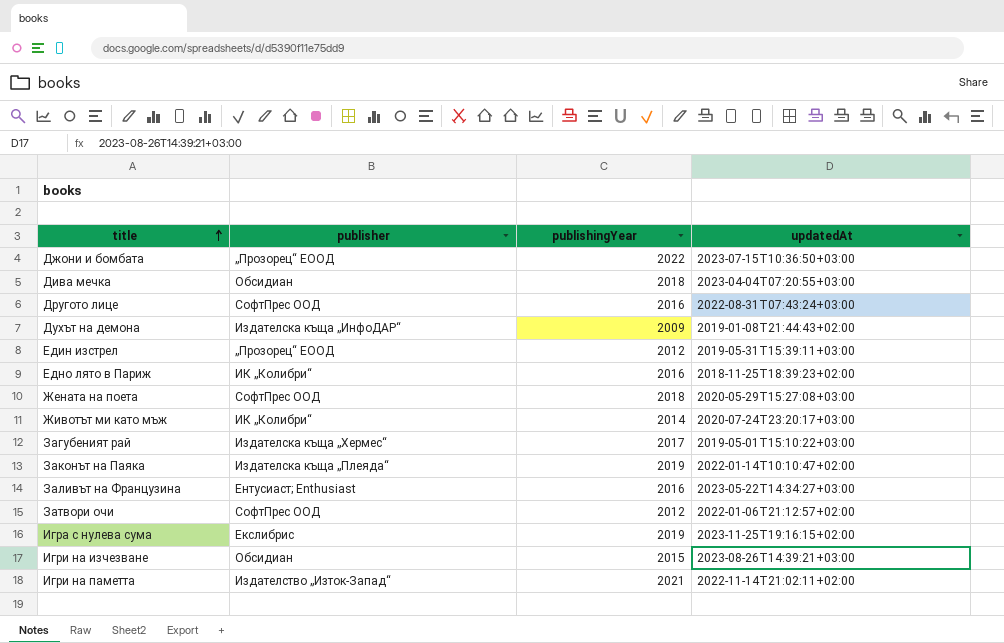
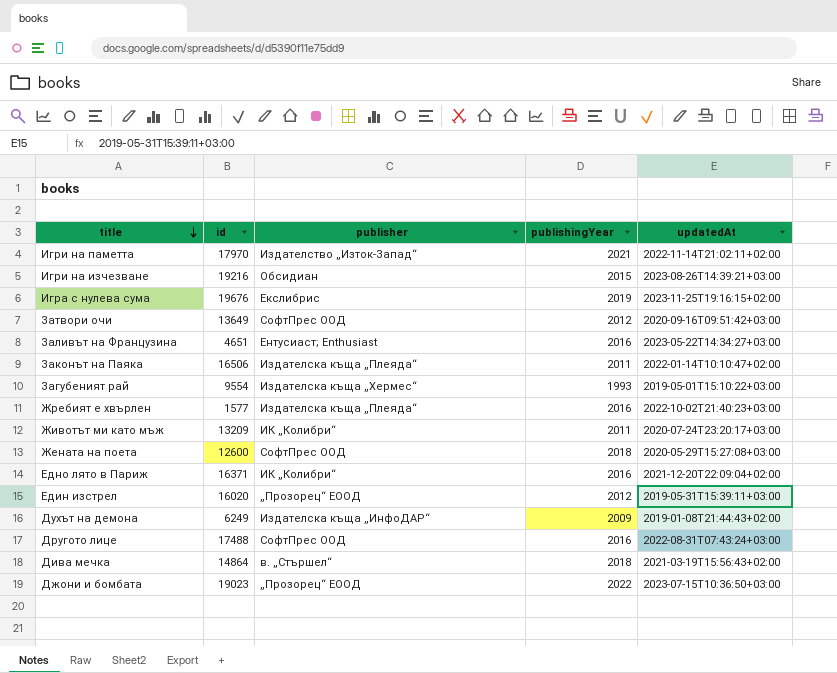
row order: title ascending -> title descending
column id | position: none -> 2
Затвори очи | updatedAt: 2022-01-06T21:12:57+02:00 -> 2020-09-16T09:51:42+03:00
Законът на Паяка | publishingYear: 2019 -> 2011
Загубеният рай | publishingYear: 2017 -> 1993
row Жребият е хвърлен: none -> 1577 | Издателска къща „Плеяда“ | 2016 | 2022-10-02T21:40:23+03:00
Животът ми като мъж | publishingYear: 2014 -> 2011
Едно лято в Париж | updatedAt: 2018-11-25T18:39:23+02:00 -> 2021-12-20T22:09:04+02:00
Дива мечка | publisher: Обсидиан -> в. „Стършел“
Дива мечка | updatedAt: 2023-04-04T07:20:55+03:00 -> 2021-03-19T15:56:43+02:00

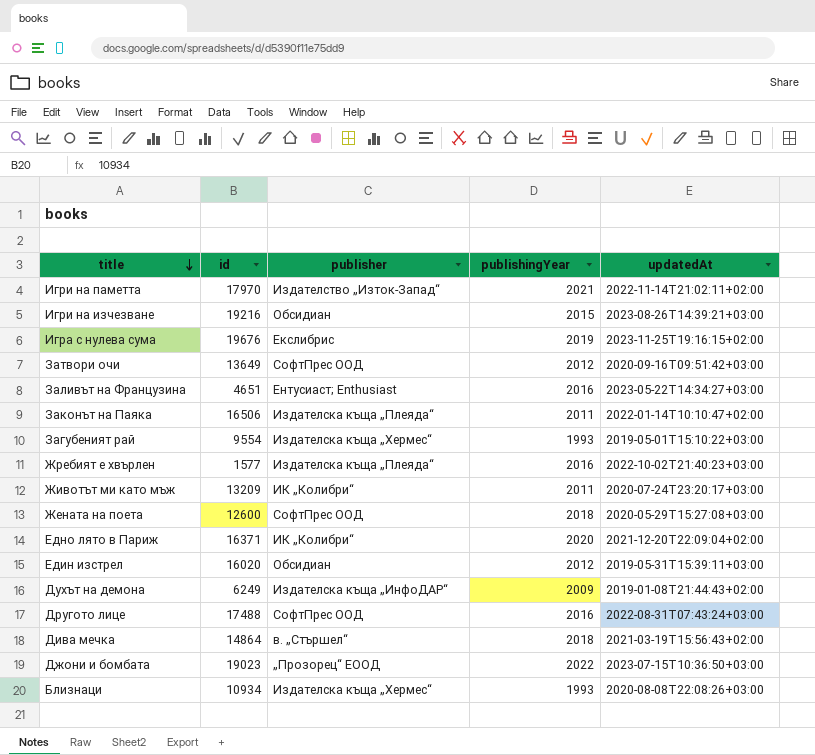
Едно лято в Париж | publishingYear: 2016 -> 2020
Един изстрел | publisher: „Прозорец“ ЕООД -> Обсидиан
row Близнаци: none -> 10934 | Издателска къща „Хермес“ | 1993 | 2020-08-08T22:08:26+03:00

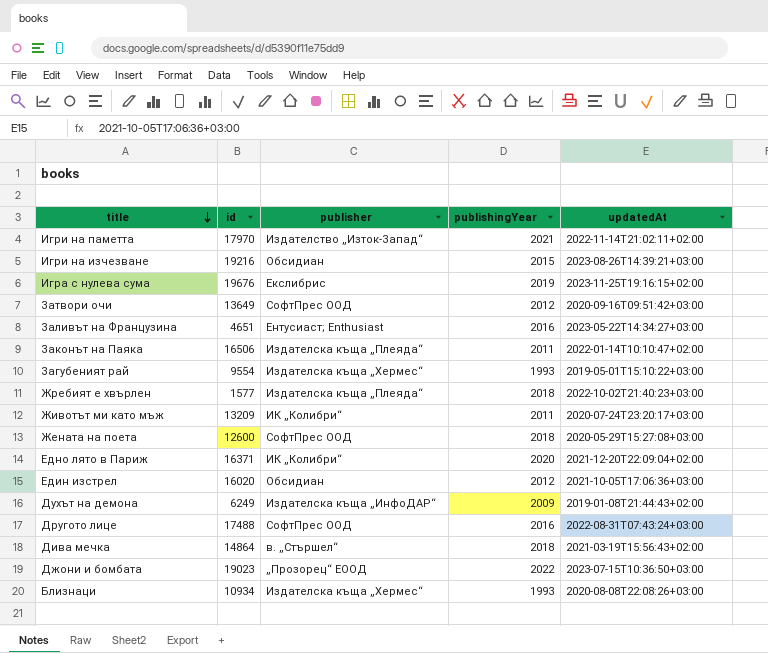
Жребият е хвърлен | publishingYear: 2016 -> 2018
Един изстрел | updatedAt: 2019-05-31T15:39:11+03:00 -> 2021-10-05T17:06:36+03:00

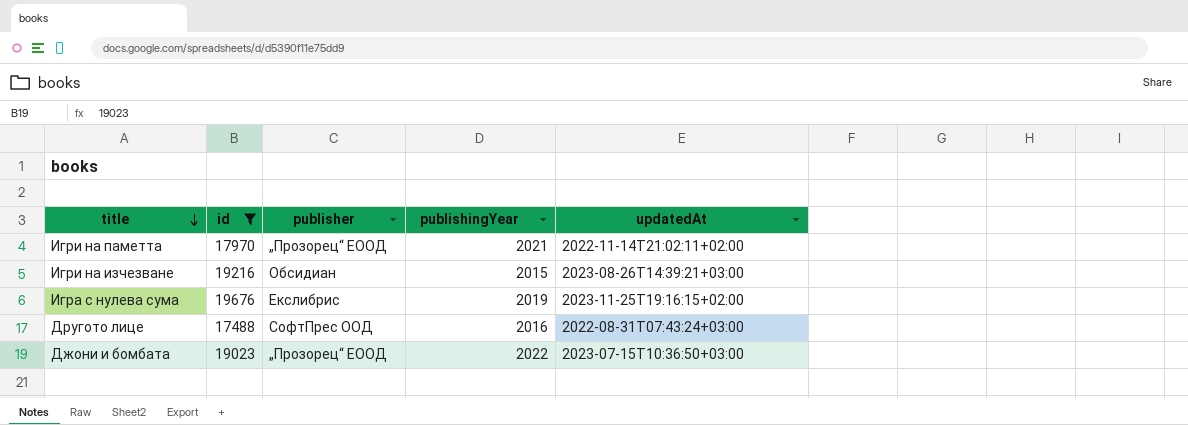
filter: none -> id >= 17488
Игри на паметта | publisher: Издателство „Изток-Запад“ -> „Прозорец“ ЕООД

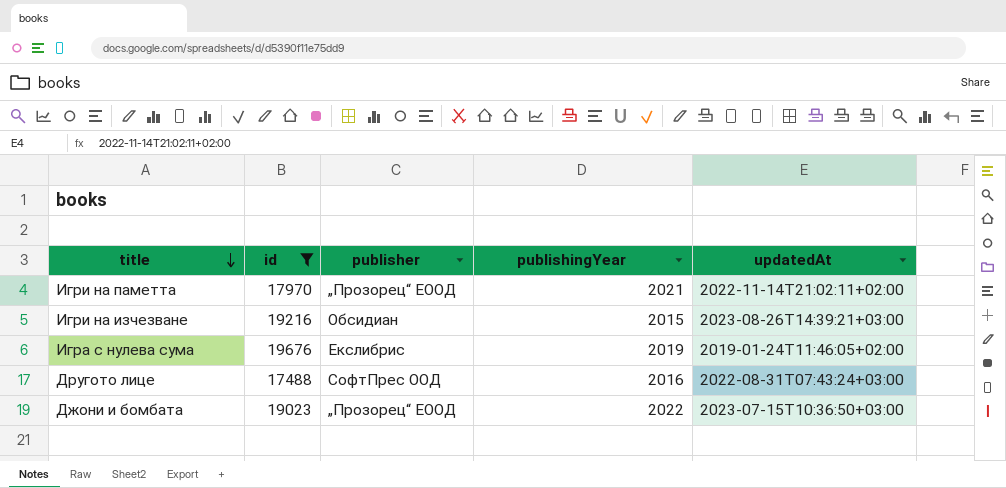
Игра с нулева сума | updatedAt: 2023-11-25T19:16:15+02:00 -> 2019-01-24T11:46:05+02:00

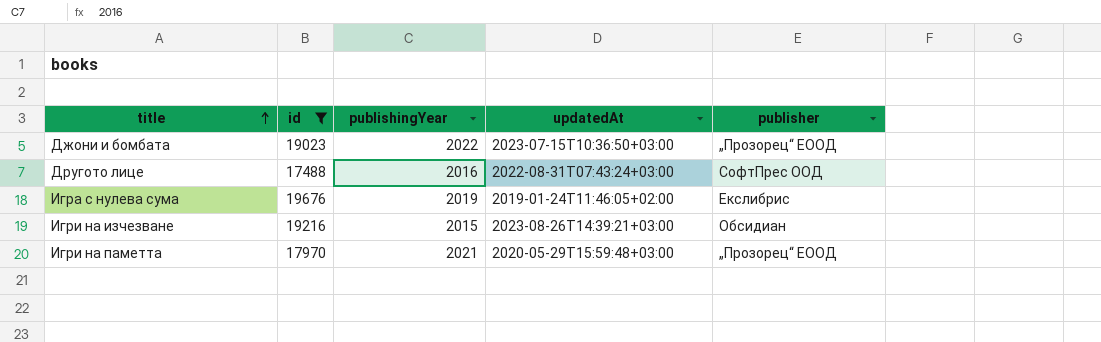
row order: title descending -> title ascending
column publisher | position: 3 -> 5
Игри на паметта | updatedAt: 2022-11-14T21:02:11+02:00 -> 2020-05-29T15:59:48+03:00

